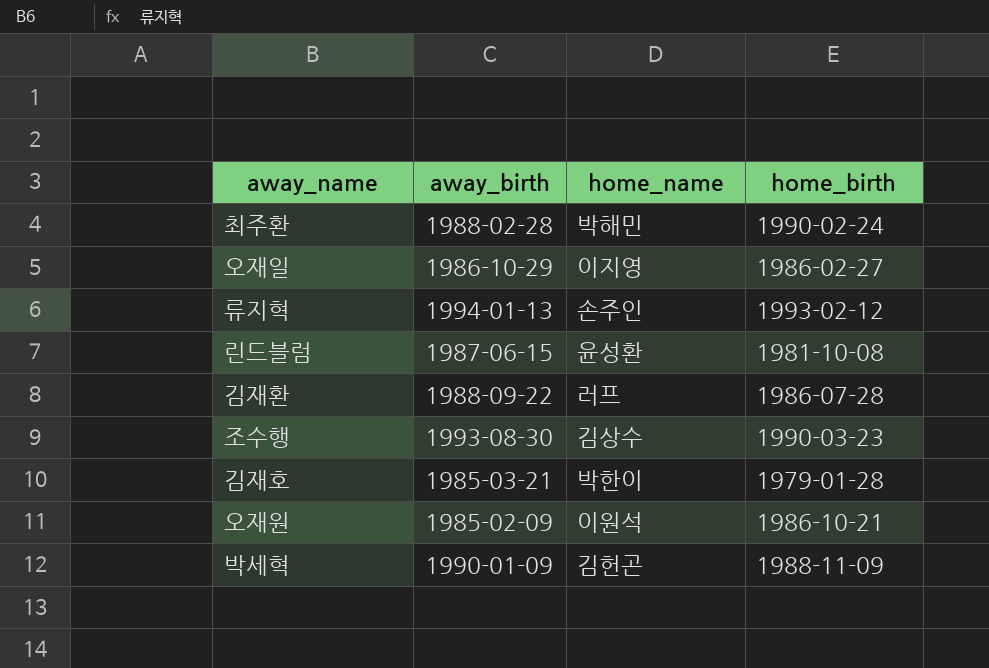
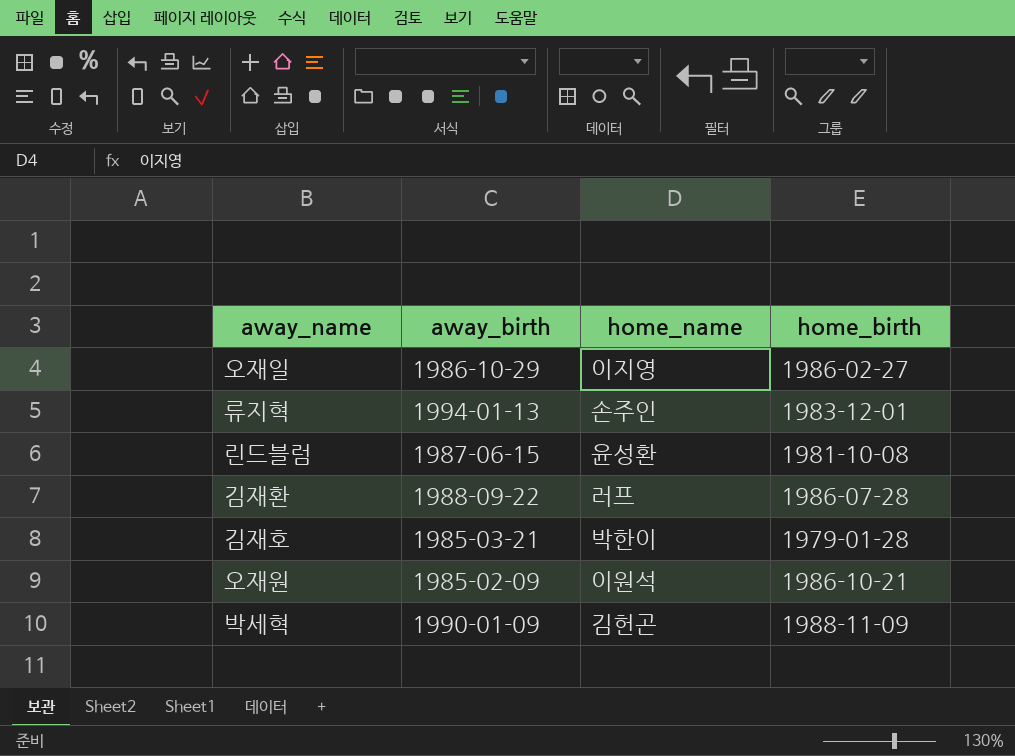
row 최주환: 1988-02-28 | 박해민 | 1990-02-24 -> none
row 조수행: 1993-08-30 | 김상수 | 1990-03-23 -> none
류지혁 | home_birth: 1993-02-12 -> 1983-12-01

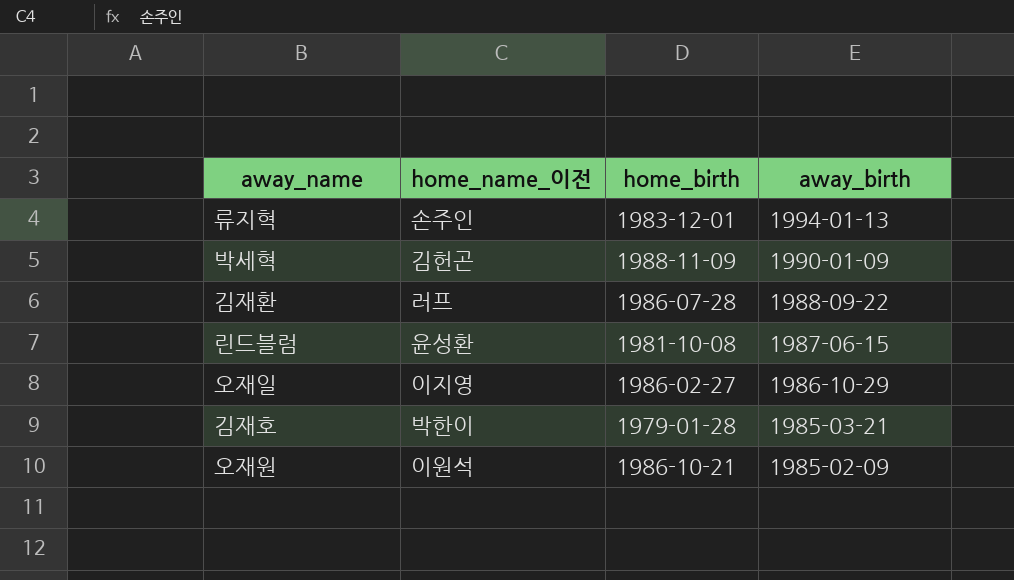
row order: none -> away_birth descending
column name: home_name -> home_name_이전
column away_birth | position: 2 -> 4

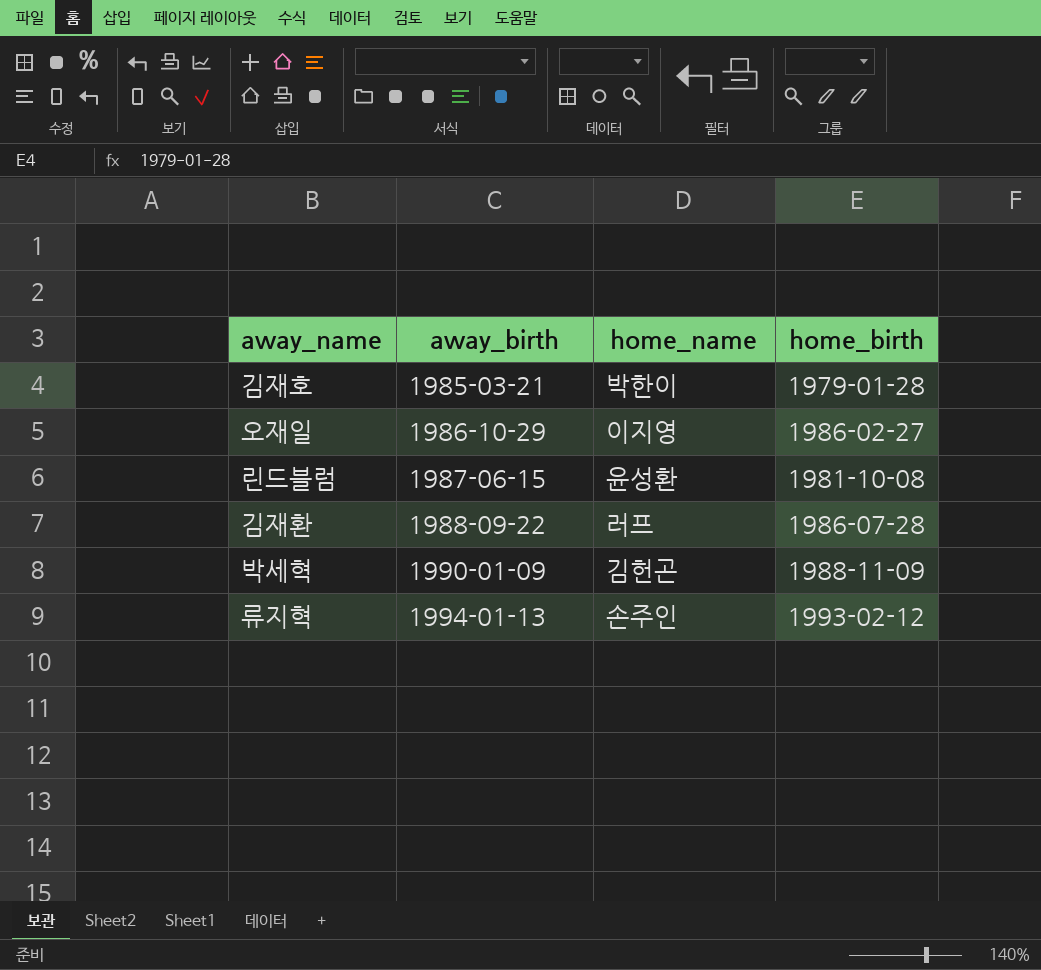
row order: away_birth descending -> away_birth ascending
column away_birth | position: 4 -> 2
column name: home_name_이전 -> home_name
row 오재원: 이원석 | 1986-10-21 | 1985-02-09 -> none
류지혁 | home_birth: 1983-12-01 -> 1993-02-12

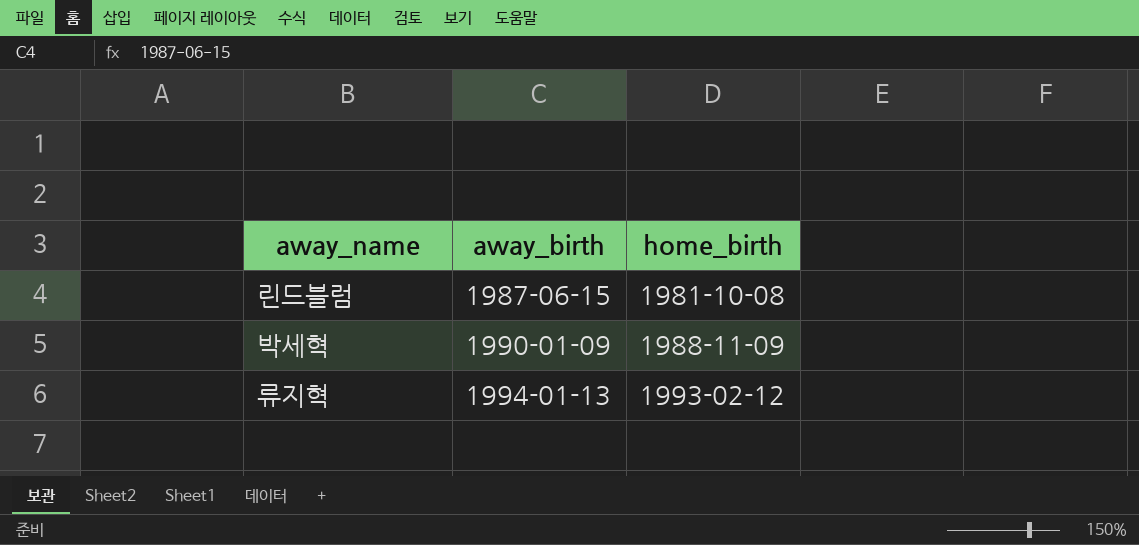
column home_name | position: 3 -> none
row 김재호: 1985-03-21 | 박한이 | 1979-01-28 -> none
row 오재일: 1986-10-29 | 이지영 | 1986-02-27 -> none
row 김재환: 1988-09-22 | 러프 | 1986-07-28 -> none

